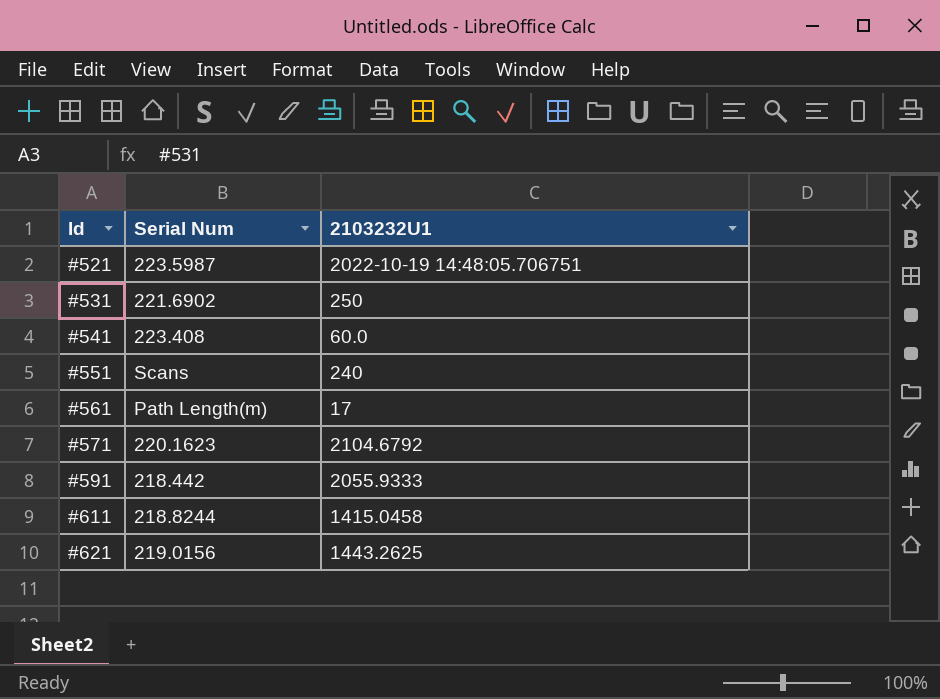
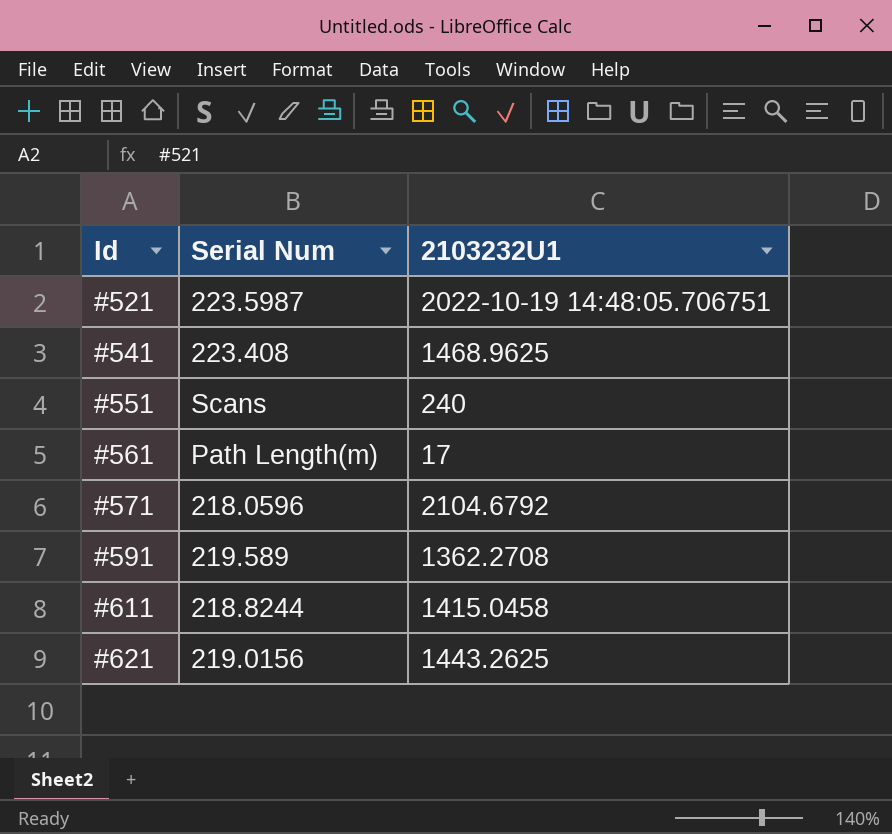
row #531: 221.6902 | 250 -> none
#541 | 2103232U1: 60.0 -> 1468.9625
#571 | Serial Num: 220.1623 -> 218.0596
#591 | Serial Num: 218.442 -> 219.589
#591 | 2103232U1: 2055.9333 -> 1362.2708

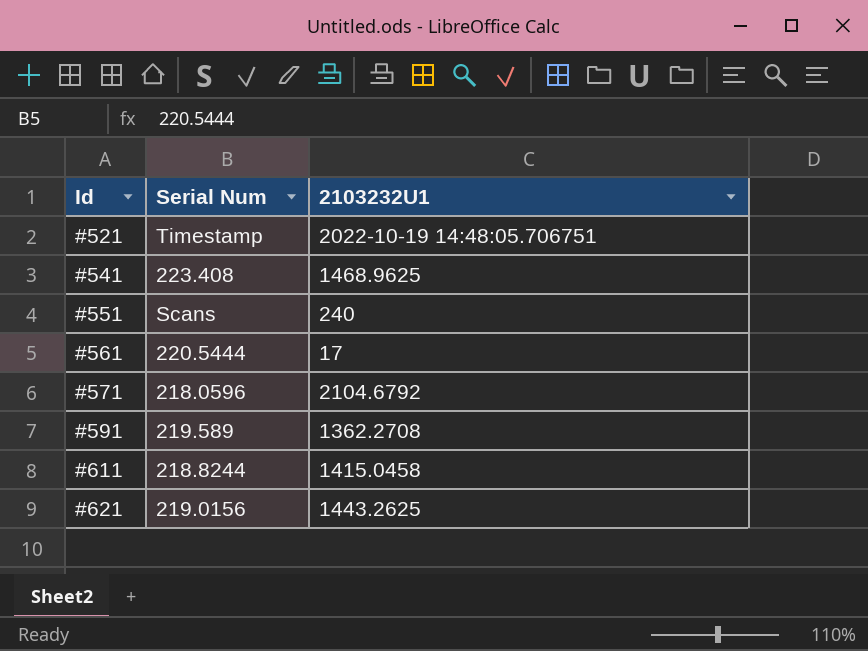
#521 | Serial Num: 223.5987 -> Timestamp
#561 | Serial Num: Path Length(m) -> 220.5444

